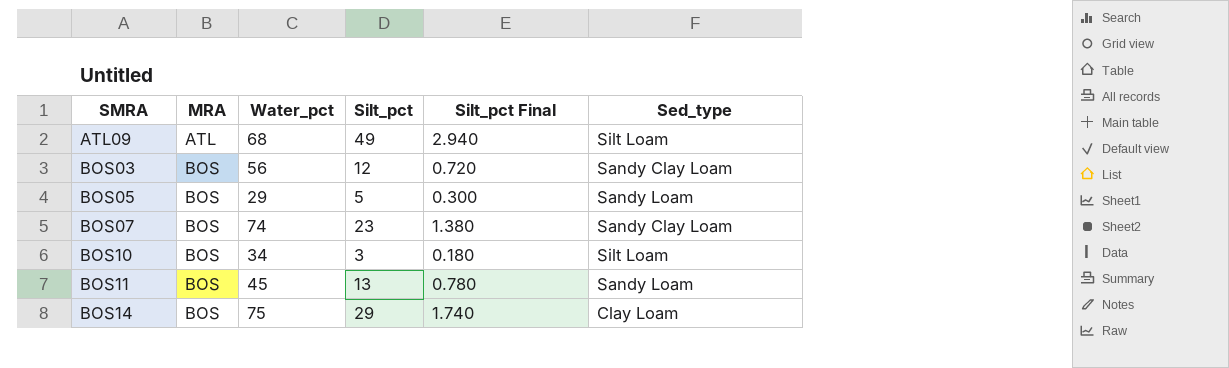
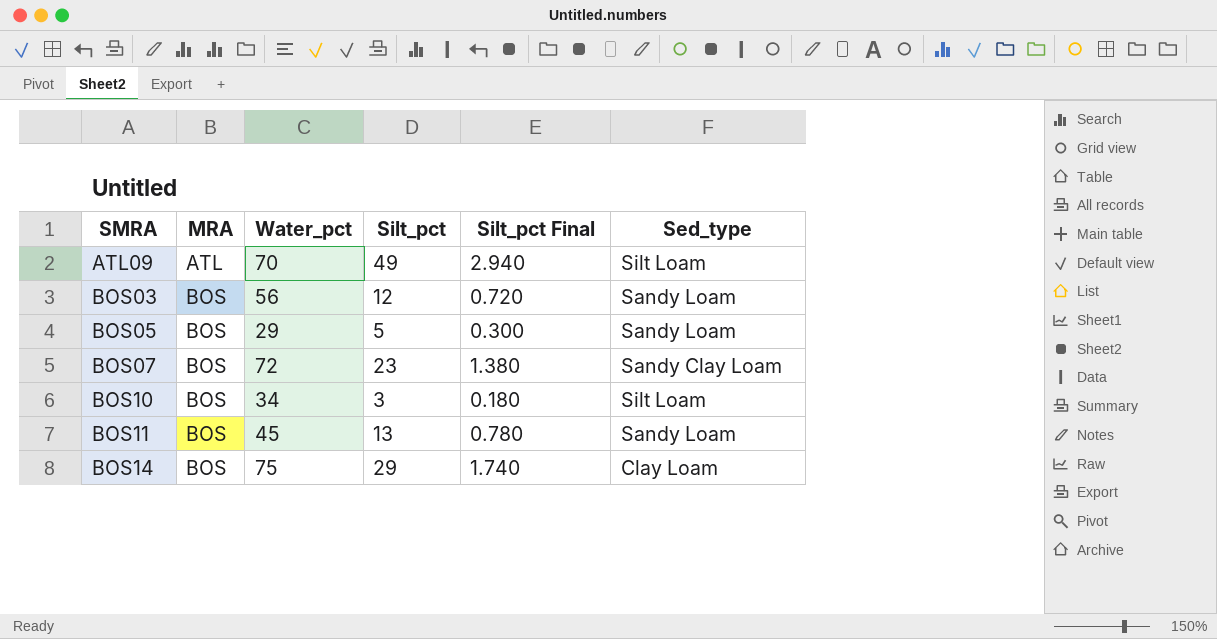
ATL09 | Water_pct: 68 -> 70
BOS03 | Sed_type: Sandy Clay Loam -> Sandy Loam
BOS07 | Water_pct: 74 -> 72

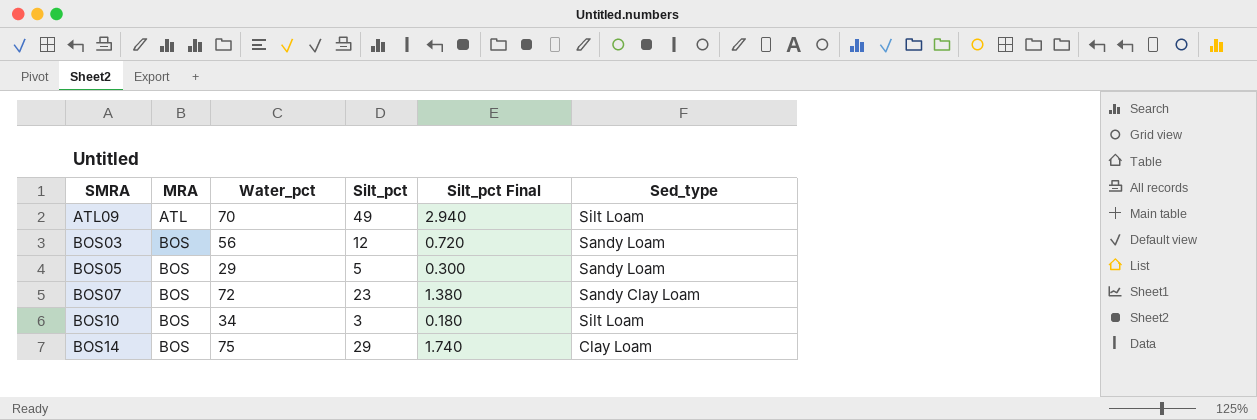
row BOS11: BOS | 45 | 13 | 0.780 | Sandy Loam -> none

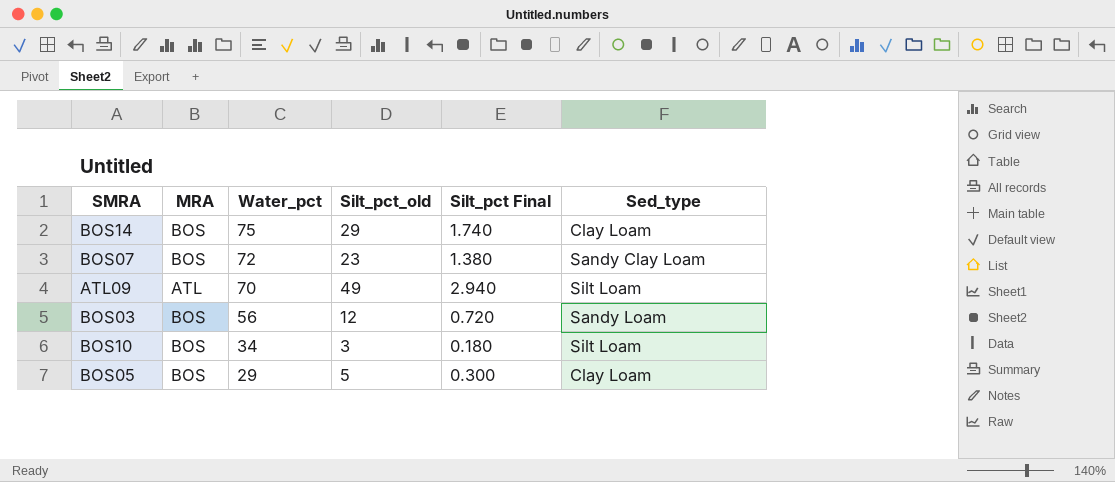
row order: SMRA ascending -> Water_pct descending
column name: Silt_pct -> Silt_pct_old
BOS05 | Sed_type: Sandy Loam -> Clay Loam

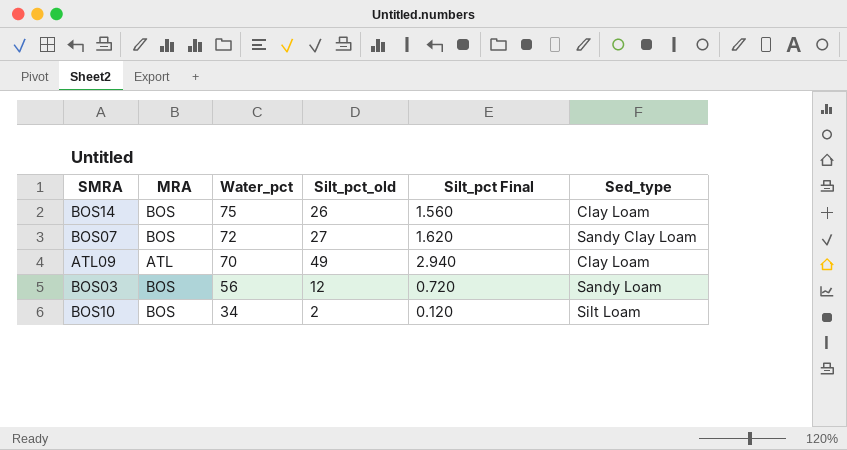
row BOS05: BOS | 29 | 5 | 0.300 | Clay Loam -> none
BOS14 | Silt_pct_old: 29 -> 26
BOS14 | Silt_pct Final: 1.740 -> 1.560
BOS07 | Silt_pct_old: 23 -> 27
BOS07 | Silt_pct Final: 1.380 -> 1.620
ATL09 | Sed_type: Silt Loam -> Clay Loam
BOS10 | Silt_pct_old: 3 -> 2
BOS10 | Silt_pct Final: 0.180 -> 0.120

